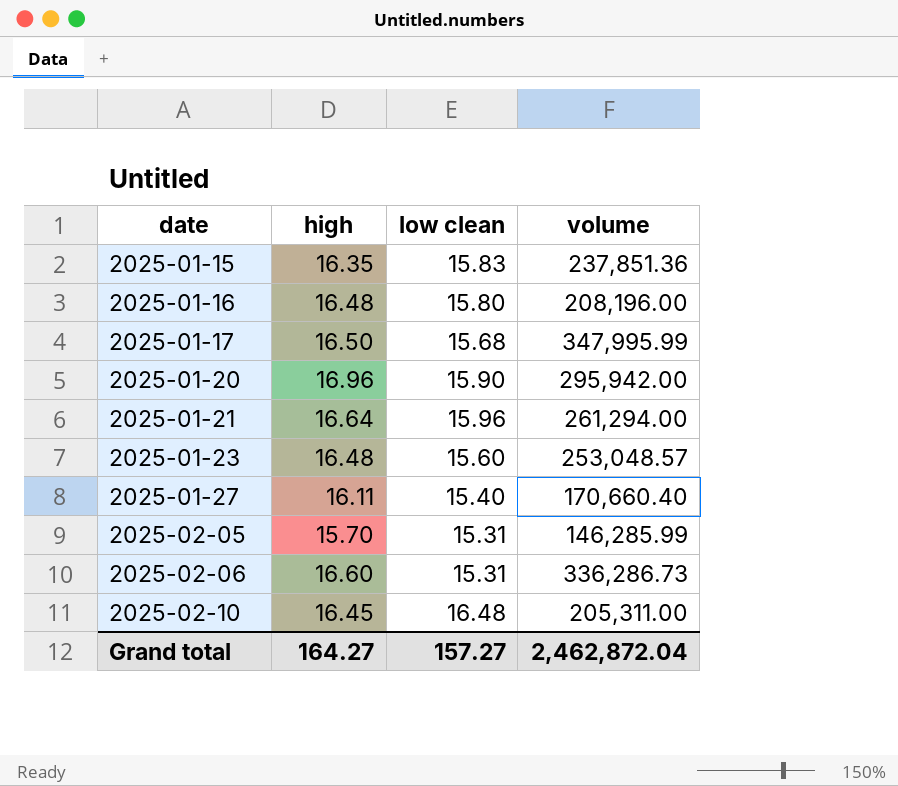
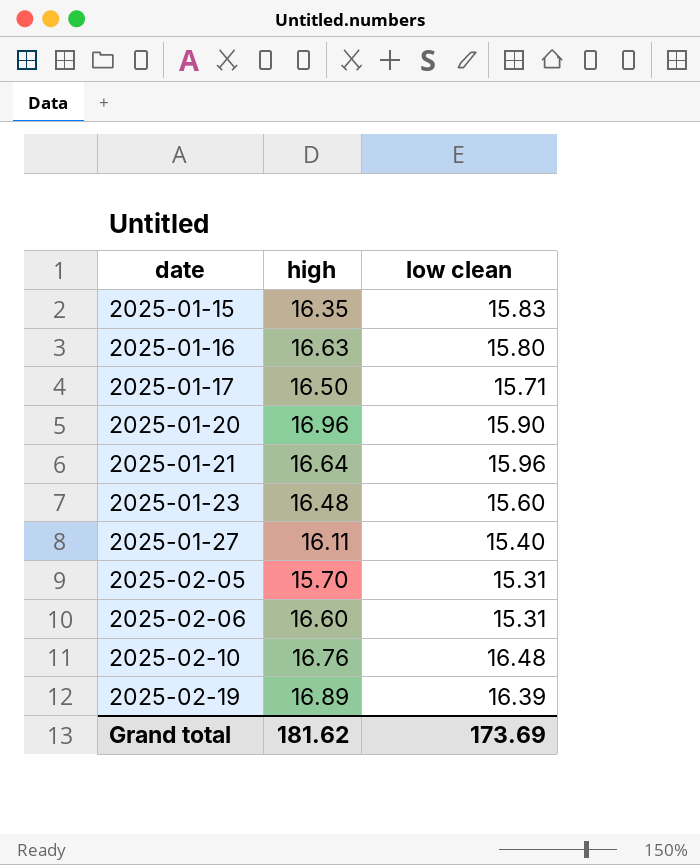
column volume | position: 4 -> none
2025-01-16 | high: 16.48 -> 16.63
2025-01-17 | low clean: 15.68 -> 15.71
2025-02-10 | high: 16.45 -> 16.76
row 2025-02-19: none -> 16.89 | 16.39
Grand total | high: 164.27 -> 181.62
Grand total | low clean: 157.27 -> 173.69

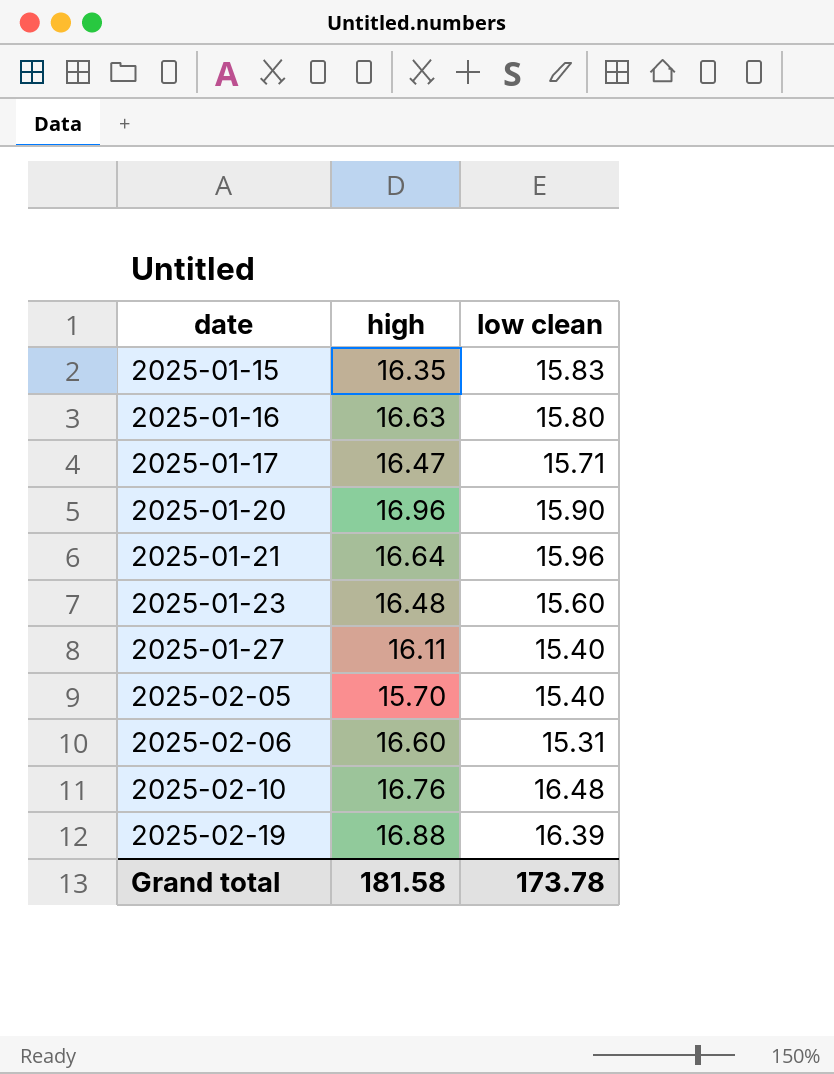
2025-01-17 | high: 16.50 -> 16.47
2025-02-05 | low clean: 15.31 -> 15.40
2025-02-19 | high: 16.89 -> 16.88
Grand total | high: 181.62 -> 181.58
Grand total | low clean: 173.69 -> 173.78

